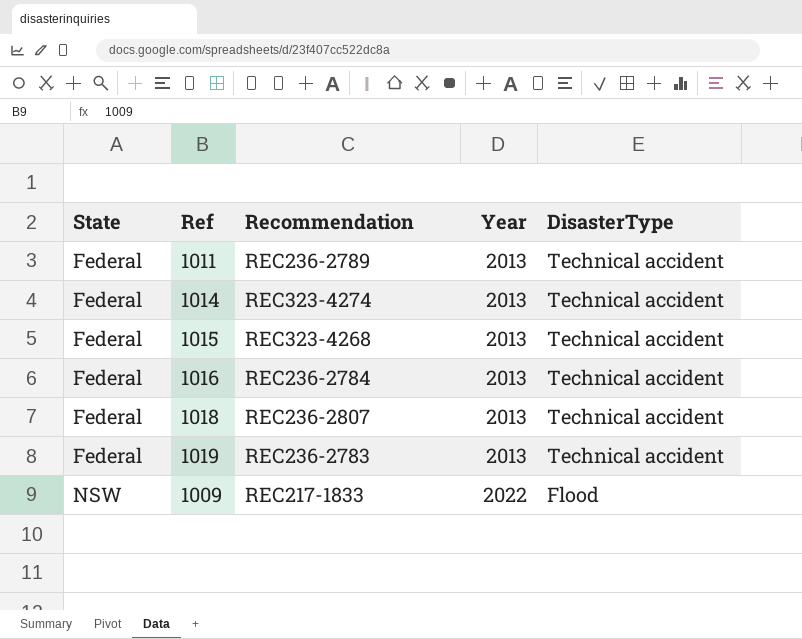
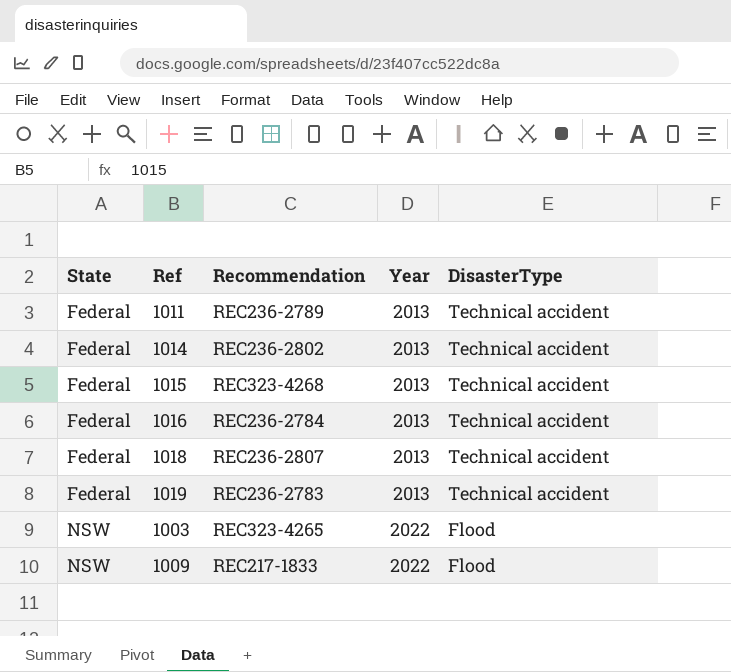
1014 | Recommendation: REC323-4274 -> REC236-2802
row 1003: none -> NSW | REC323-4265 | 2022 | Flood

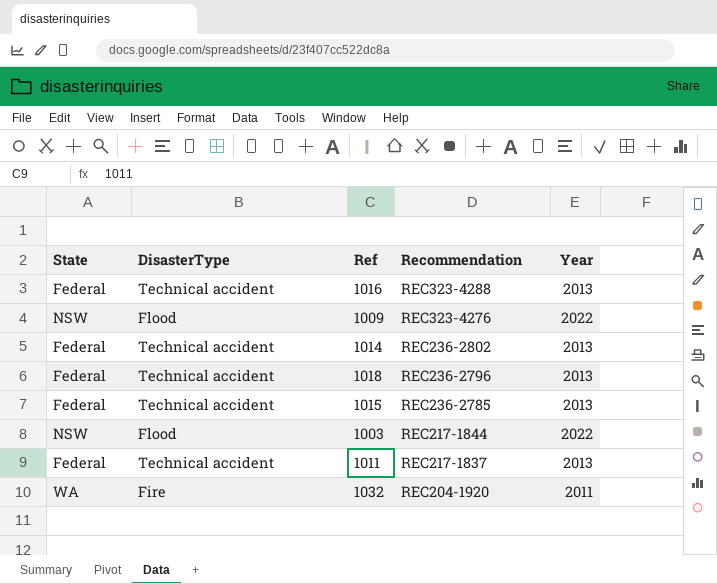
row order: State ascending -> Recommendation descending
column DisasterType | position: 5 -> 2
row 1019: Federal | REC236-2783 | 2013 | Technical accident -> none
1016 | Recommendation: REC236-2784 -> REC323-4288
1009 | Recommendation: REC217-1833 -> REC323-4276
1018 | Recommendation: REC236-2807 -> REC236-2796
1015 | Recommendation: REC323-4268 -> REC236-2785
1003 | Recommendation: REC323-4265 -> REC217-1844
1011 | Recommendation: REC236-2789 -> REC217-1837
row 1032: none -> WA | Fire | REC204-1920 | 2011

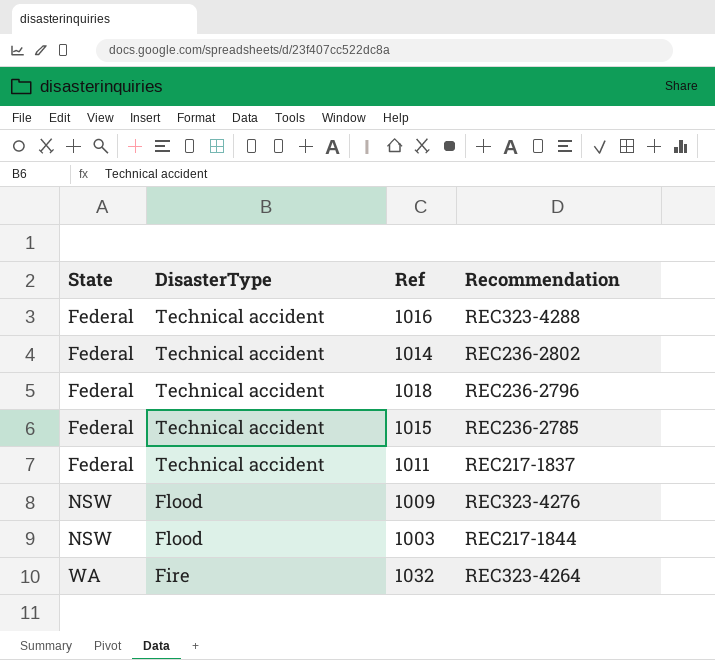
row order: Recommendation descending -> State ascending
column Year | position: 5 -> none
1032 | Recommendation: REC204-1920 -> REC323-4264

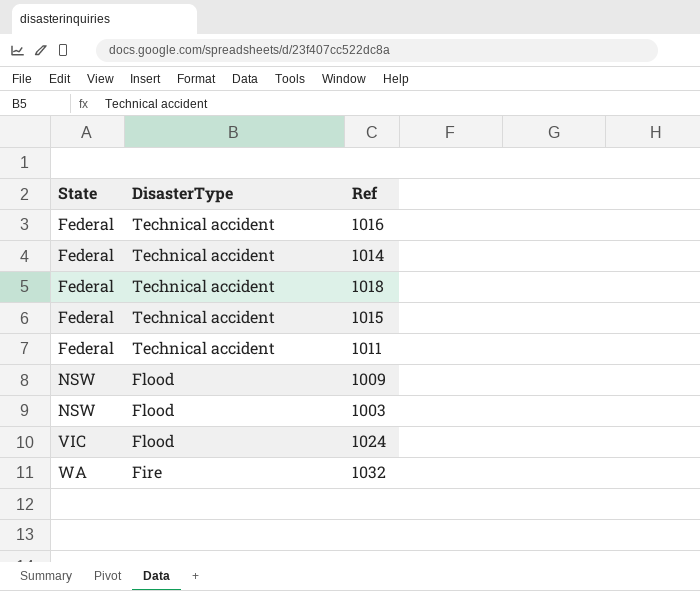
column Recommendation | position: 4 -> none
row 1024: none -> VIC | Flood

